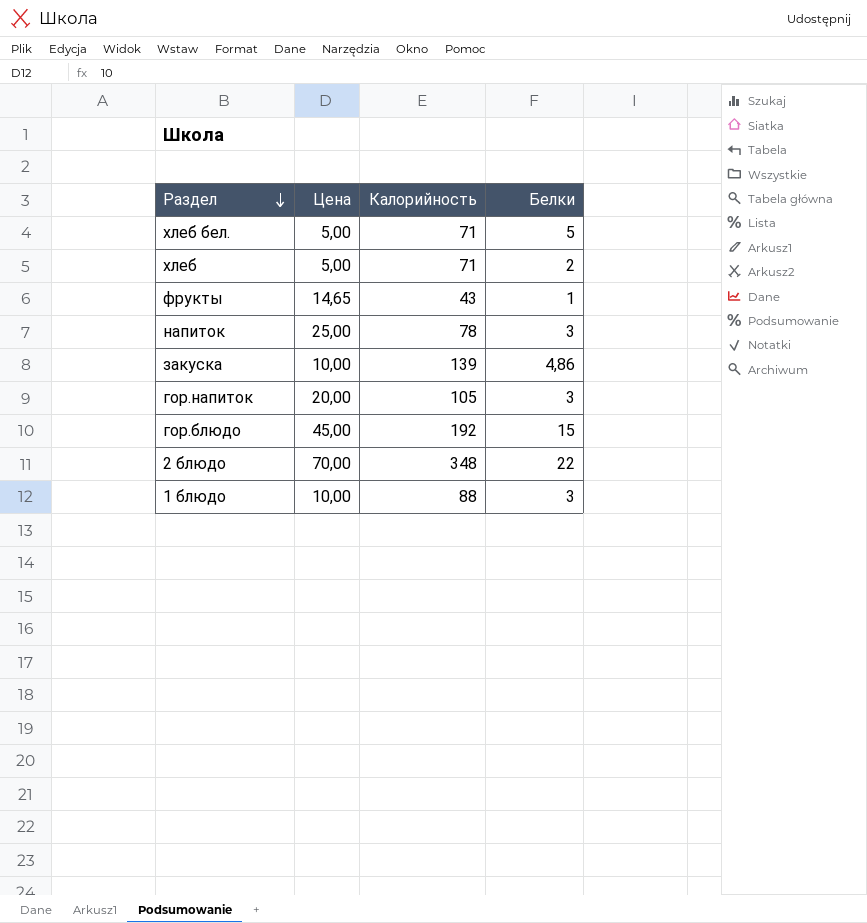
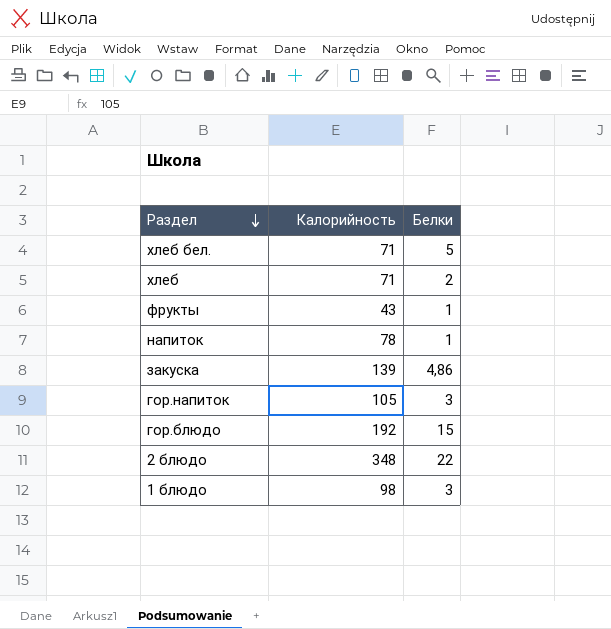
column Цена | position: 2 -> none
напиток | Белки: 3 -> 1
1 блюдо | Калорийность: 88 -> 98

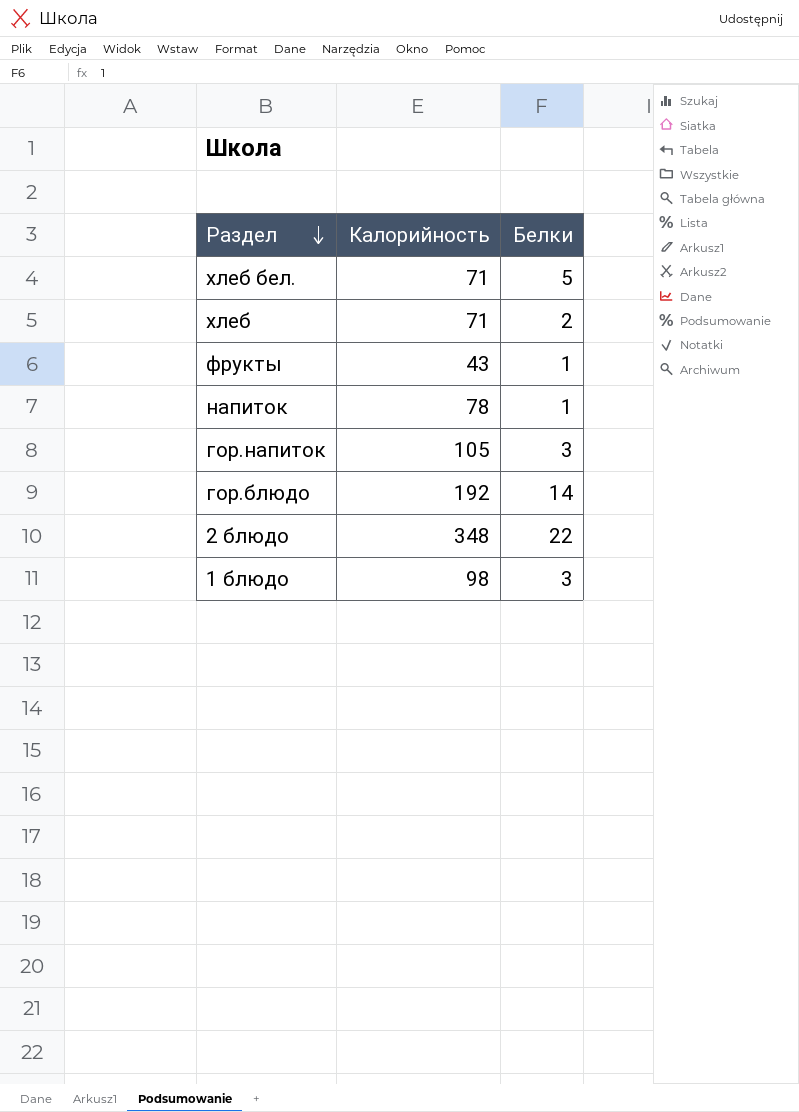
row закуска: 139 | 4,86 -> none
гор.блюдо | Белки: 15 -> 14

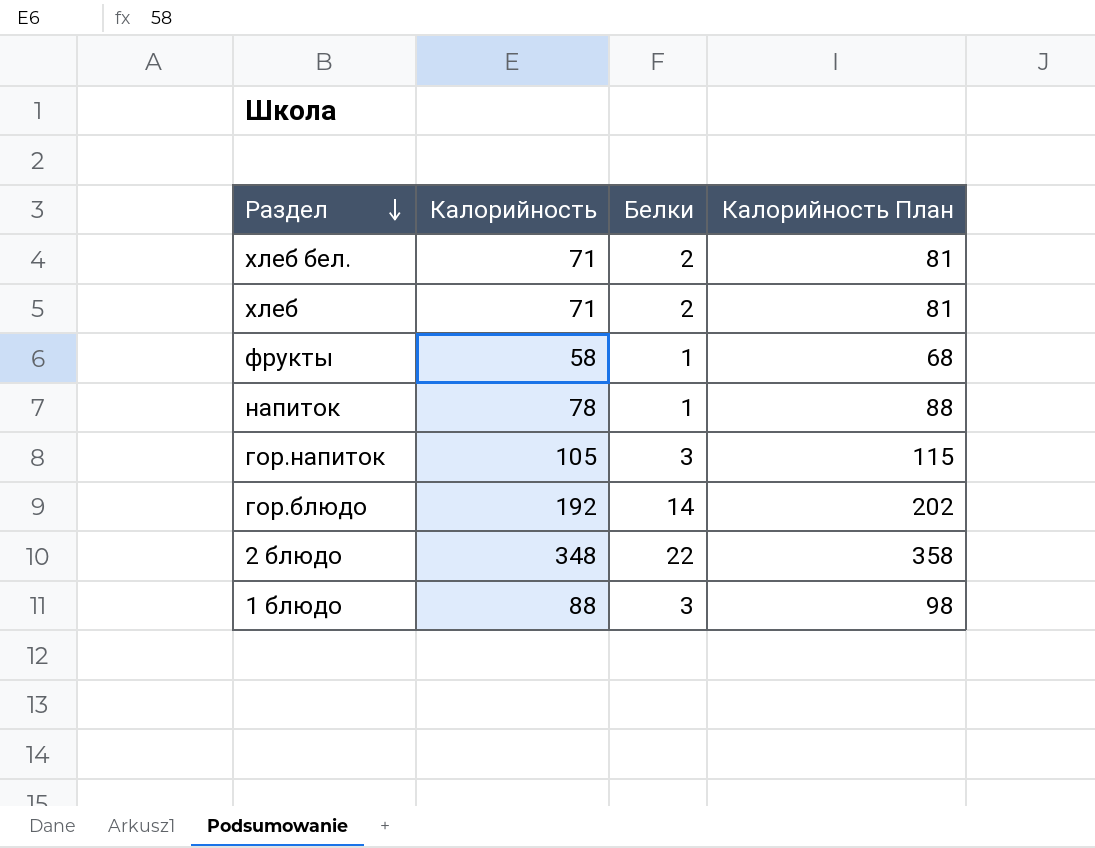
column Калорийность План | formula: none -> [Калорийность] + 10
хлеб бел. | Белки: 5 -> 2
фрукты | Калорийность: 43 -> 58
1 блюдо | Калорийность: 98 -> 88

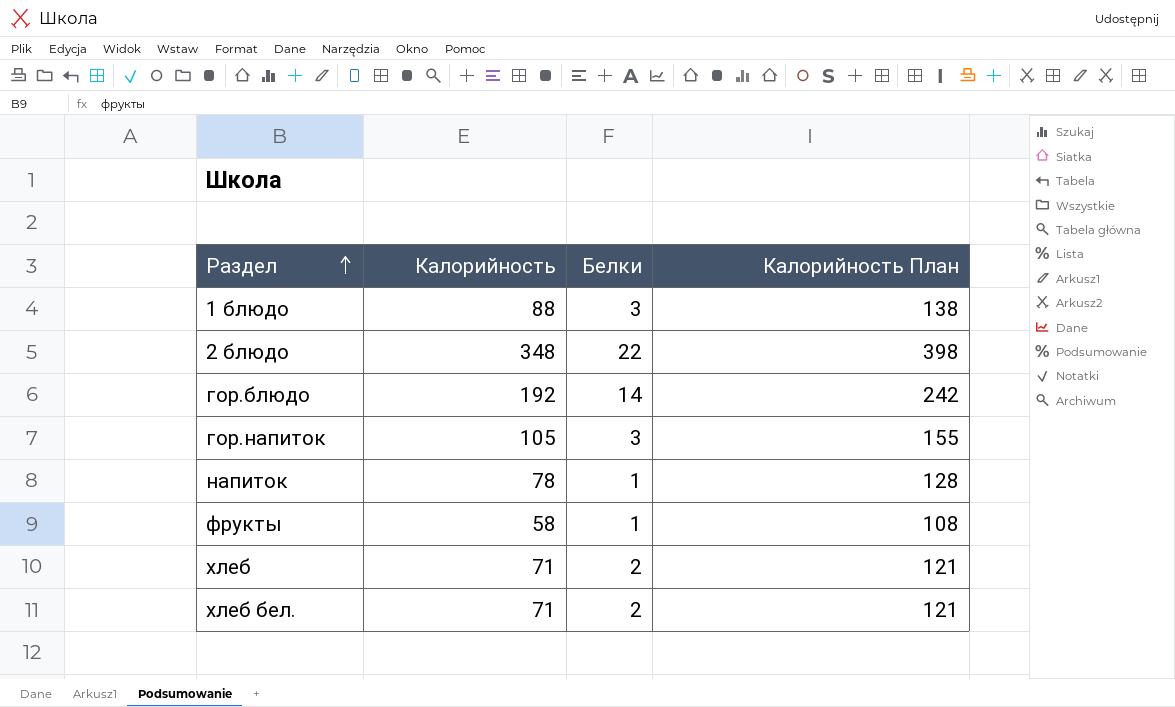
row order: Раздел descending -> Раздел ascending
column Калорийность План | formula: [Калорийность] + 10 -> [Калорийность] + 50

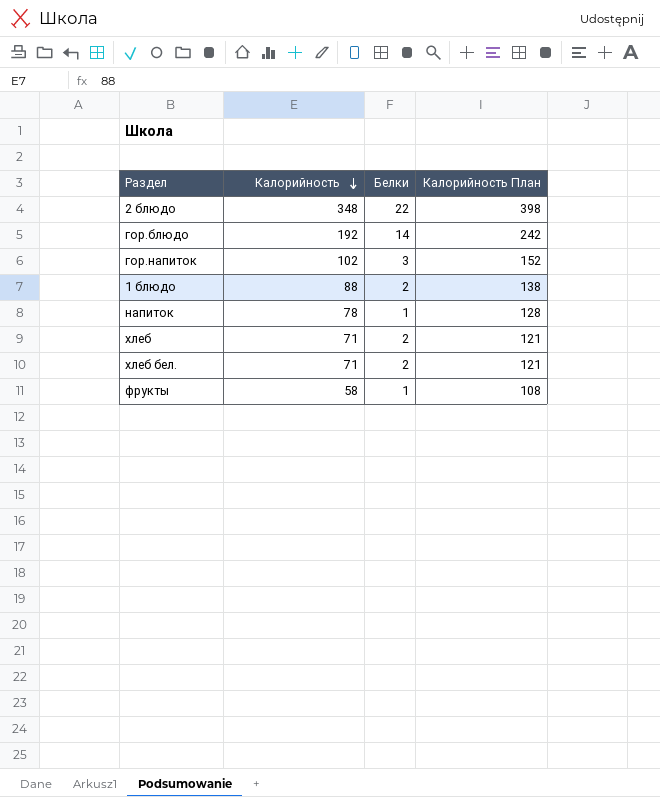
row order: Раздел ascending -> Калорийность descending
гор.напиток | Калорийность: 105 -> 102
гор.напиток | Калорийность План: 155 -> 152
1 блюдо | Белки: 3 -> 2

